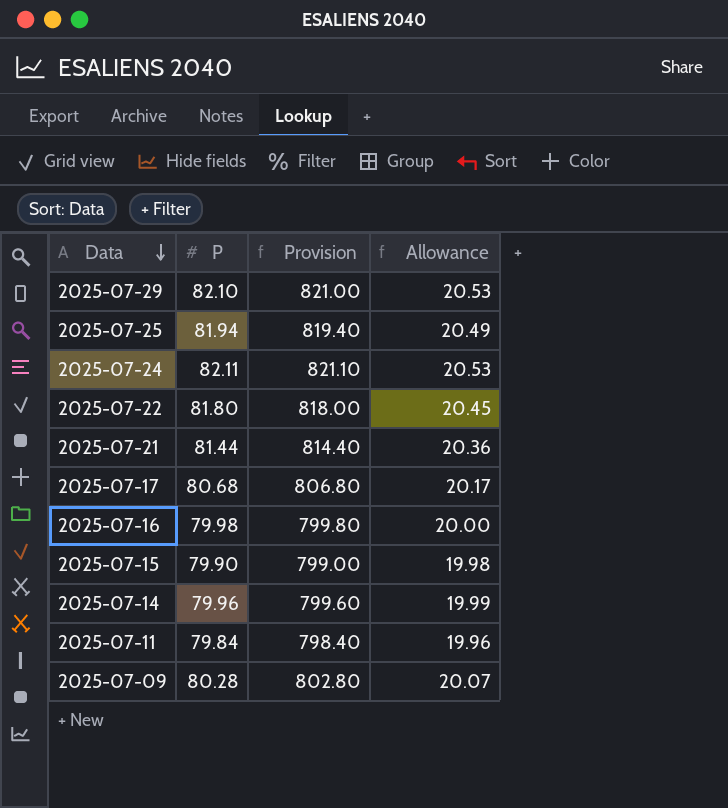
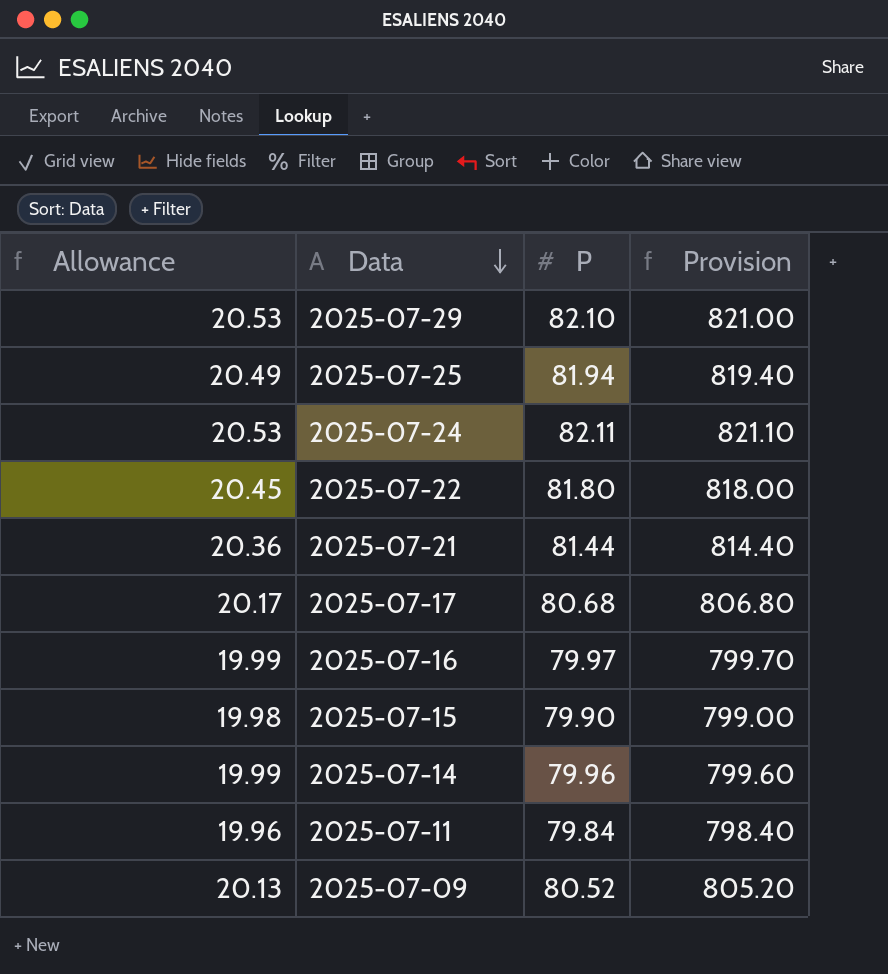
column Allowance | position: 4 -> 1
2025-07-16 | Allowance: 20.00 -> 19.99
2025-07-16 | P: 79.98 -> 79.97
2025-07-16 | Provision: 799.80 -> 799.70
2025-07-09 | Allowance: 20.07 -> 20.13
2025-07-09 | P: 80.28 -> 80.52
2025-07-09 | Provision: 802.80 -> 805.20

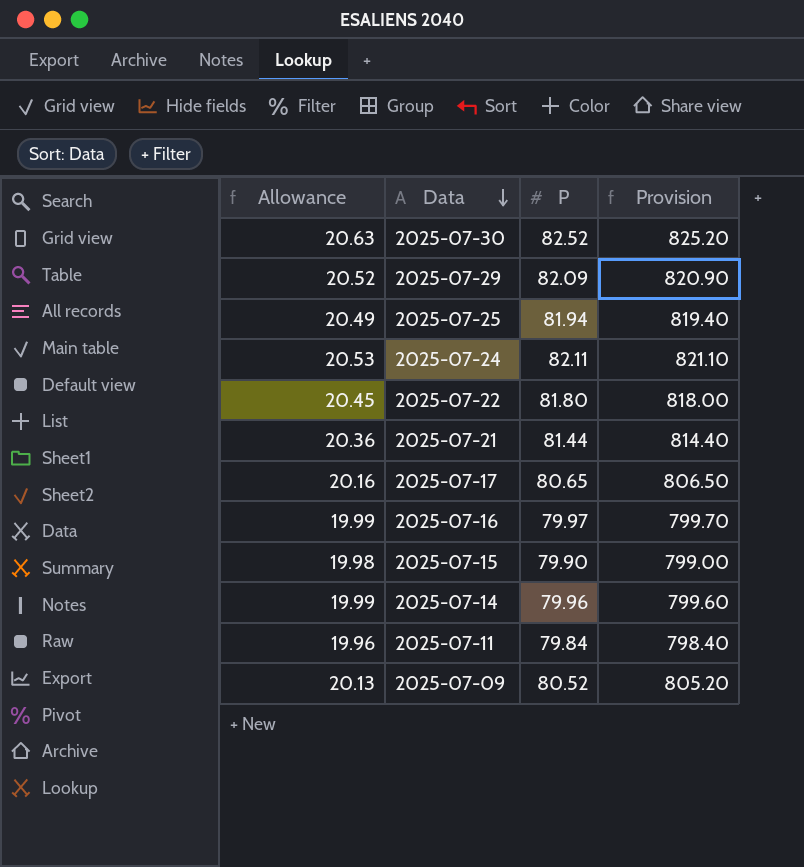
row 2025-07-30: none -> 20.63 | 82.52 | 825.20
2025-07-29 | Allowance: 20.53 -> 20.52
2025-07-29 | P: 82.10 -> 82.09
2025-07-29 | Provision: 821.00 -> 820.90
2025-07-17 | Allowance: 20.17 -> 20.16
2025-07-17 | P: 80.68 -> 80.65
2025-07-17 | Provision: 806.80 -> 806.50

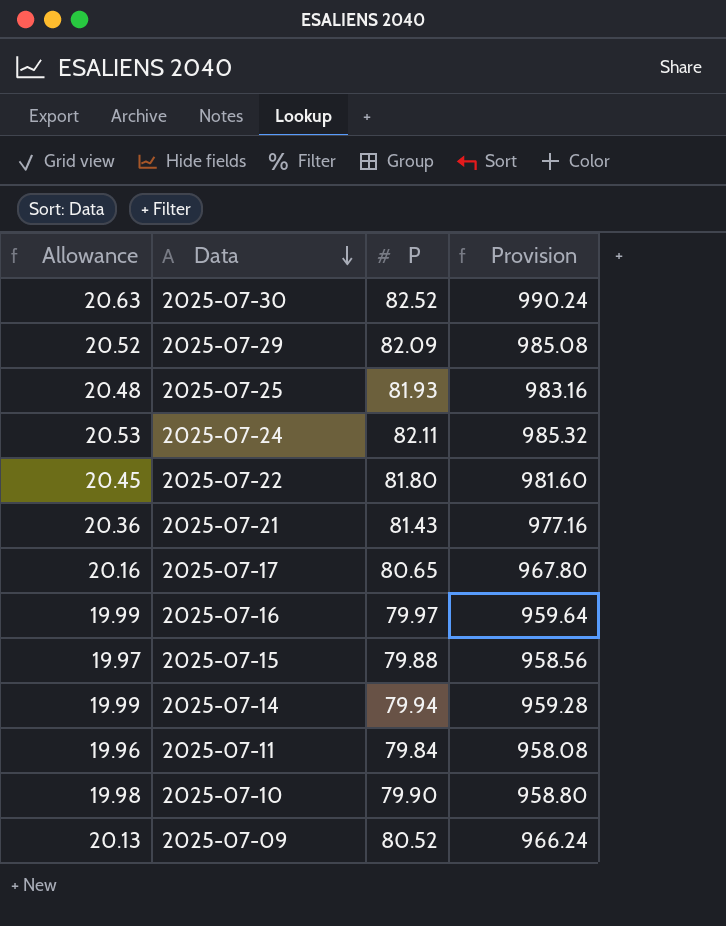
column Provision | formula: [P] * 10 -> [P] * 12
2025-07-25 | Allowance: 20.49 -> 20.48
2025-07-25 | P: 81.94 -> 81.93
2025-07-21 | P: 81.44 -> 81.43
2025-07-15 | Allowance: 19.98 -> 19.97
2025-07-15 | P: 79.90 -> 79.88
2025-07-14 | P: 79.96 -> 79.94
row 2025-07-10: none -> 19.98 | 79.90 | 958.80

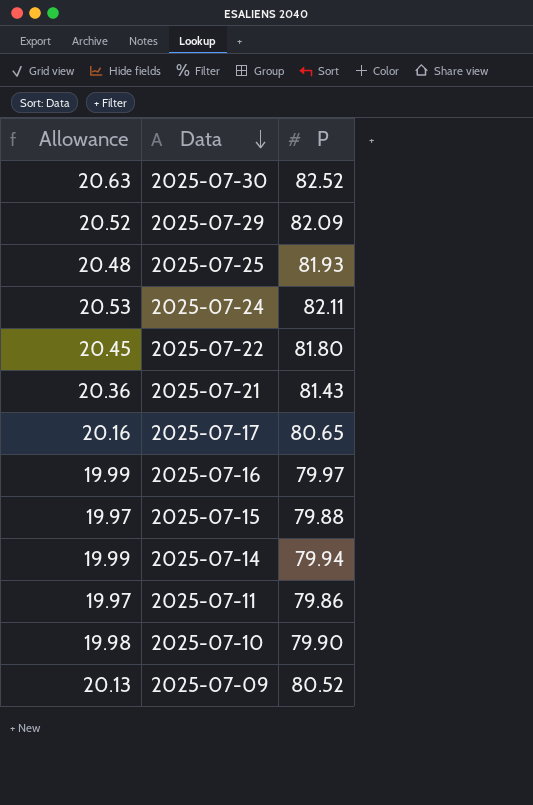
column Provision | formula: [P] * 12 -> none
2025-07-11 | Allowance: 19.96 -> 19.97
2025-07-11 | P: 79.84 -> 79.86

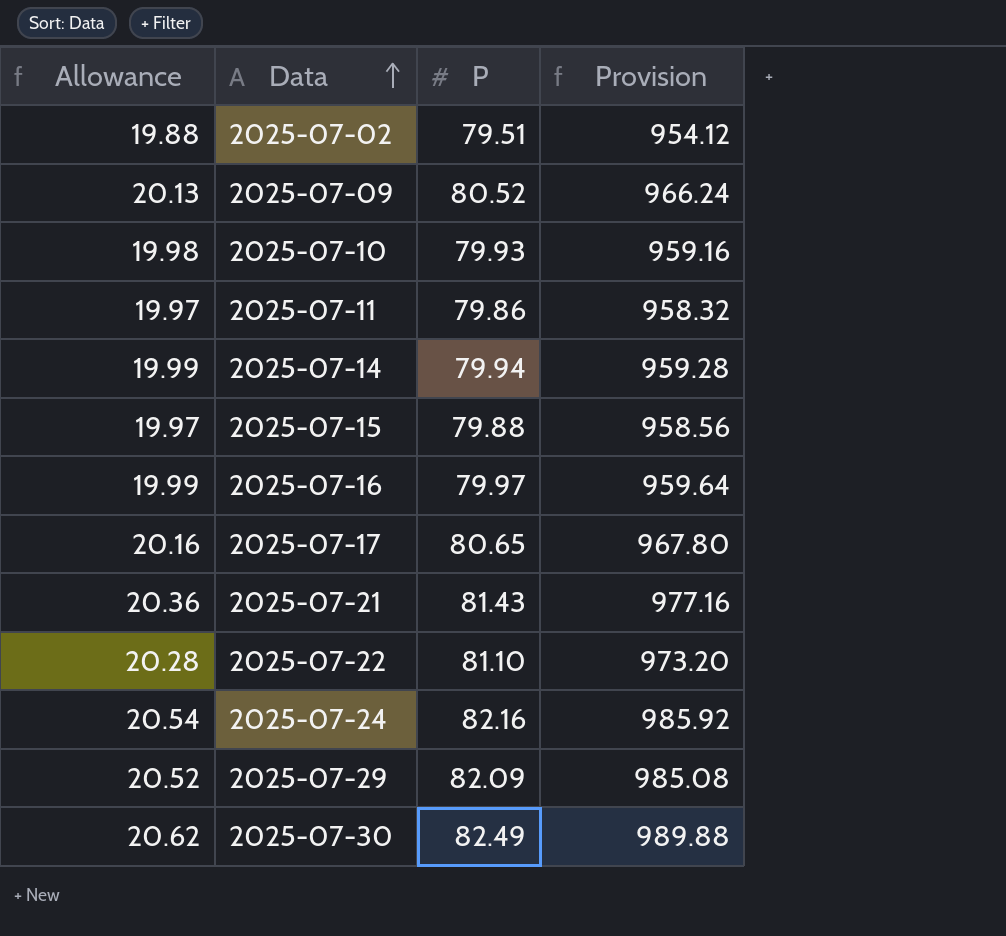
row order: Data descending -> Data ascending
column Provision | formula: none -> [P] * 12
row 2025-07-25: 20.48 | 81.93 -> none
row 2025-07-02: none -> 19.88 | 79.51 | 954.12
2025-07-10 | P: 79.90 -> 79.93
2025-07-22 | Allowance: 20.45 -> 20.28
2025-07-22 | P: 81.80 -> 81.10
2025-07-24 | Allowance: 20.53 -> 20.54
2025-07-24 | P: 82.11 -> 82.16
2025-07-30 | Allowance: 20.63 -> 20.62
2025-07-30 | P: 82.52 -> 82.49

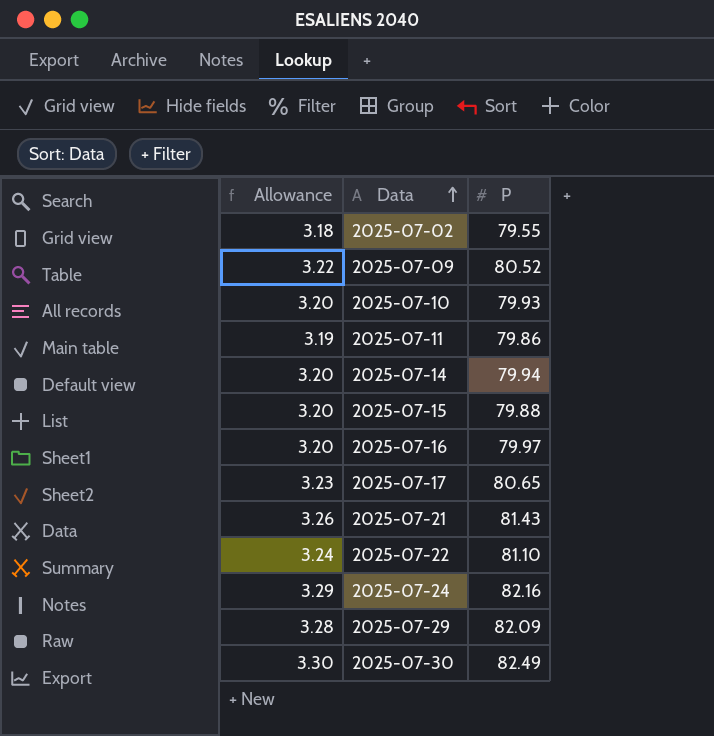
column Provision | formula: [P] * 12 -> none
column Allowance | formula: [P] * 0.25 -> [P] * 0.04
2025-07-02 | P: 79.51 -> 79.55

